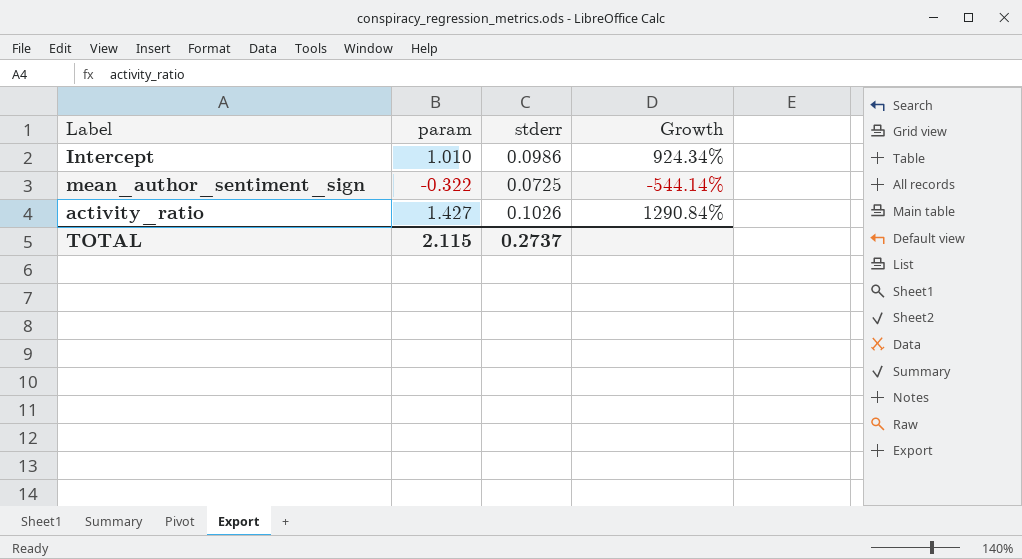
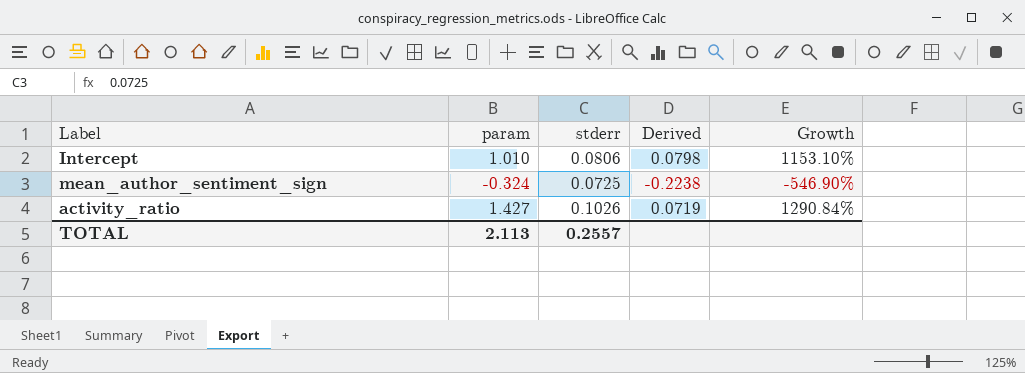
column Derived | formula: none -> [stderr] / [param]
Intercept | stderr: 0.0986 -> 0.0806
Intercept | Growth: 924.34% -> 1153.10%
mean_author_sentiment_sign | param: -0.322 -> -0.324
mean_author_sentiment_sign | Growth: -544.14% -> -546.90%
TOTAL | param: 2.115 -> 2.113
TOTAL | stderr: 0.2737 -> 0.2557

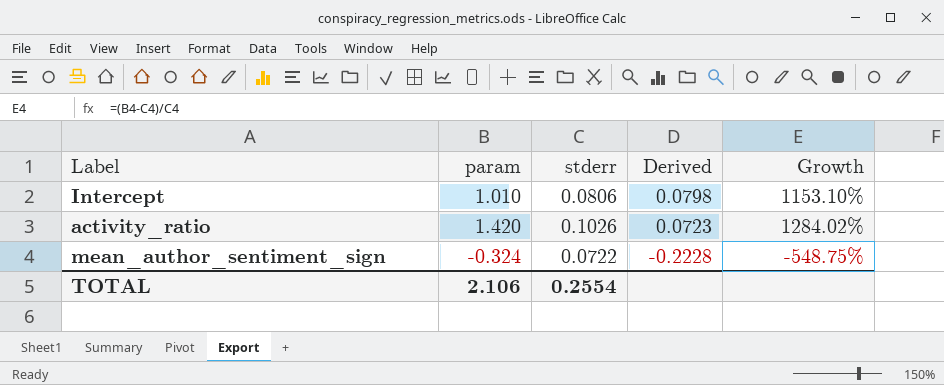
row order: none -> Derived descending
activity_ratio | param: 1.427 -> 1.420
activity_ratio | Derived: 0.0719 -> 0.0723
activity_ratio | Growth: 1290.84% -> 1284.02%
mean_author_sentiment_sign | stderr: 0.0725 -> 0.0722
mean_author_sentiment_sign | Derived: -0.2238 -> -0.2228
mean_author_sentiment_sign | Growth: -546.90% -> -548.75%
TOTAL | param: 2.113 -> 2.106
TOTAL | stderr: 0.2557 -> 0.2554

